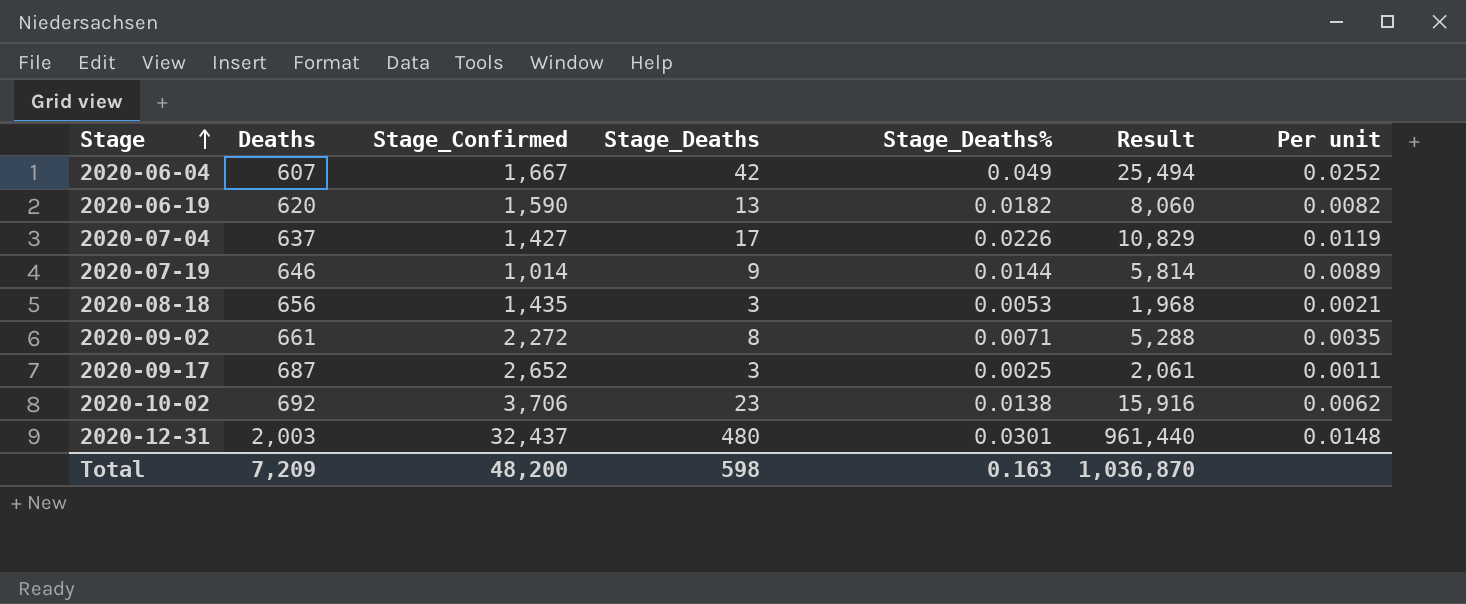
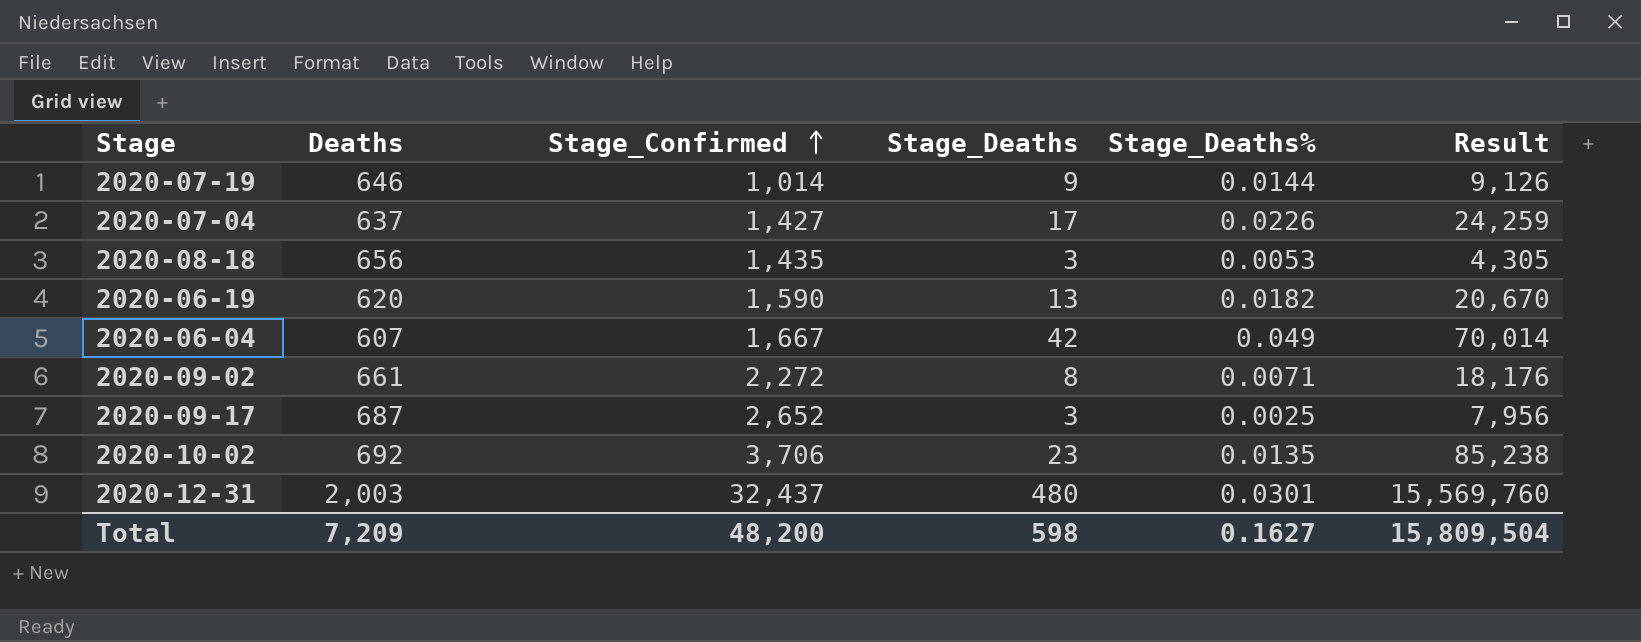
row order: Stage ascending -> Stage_Confirmed ascending
column Per unit | formula: [Stage_Deaths] / [Stage_Confirmed] -> none
column Result | formula: [Deaths] * [Stage_Deaths] -> [Stage_Confirmed] * [Stage_Deaths]
2020-10-02 | Stage_Deaths%: 0.0138 -> 0.0135
Total | Stage_Deaths%: 0.163 -> 0.1627
Total | Result: 1,036,870 -> 15,809,504

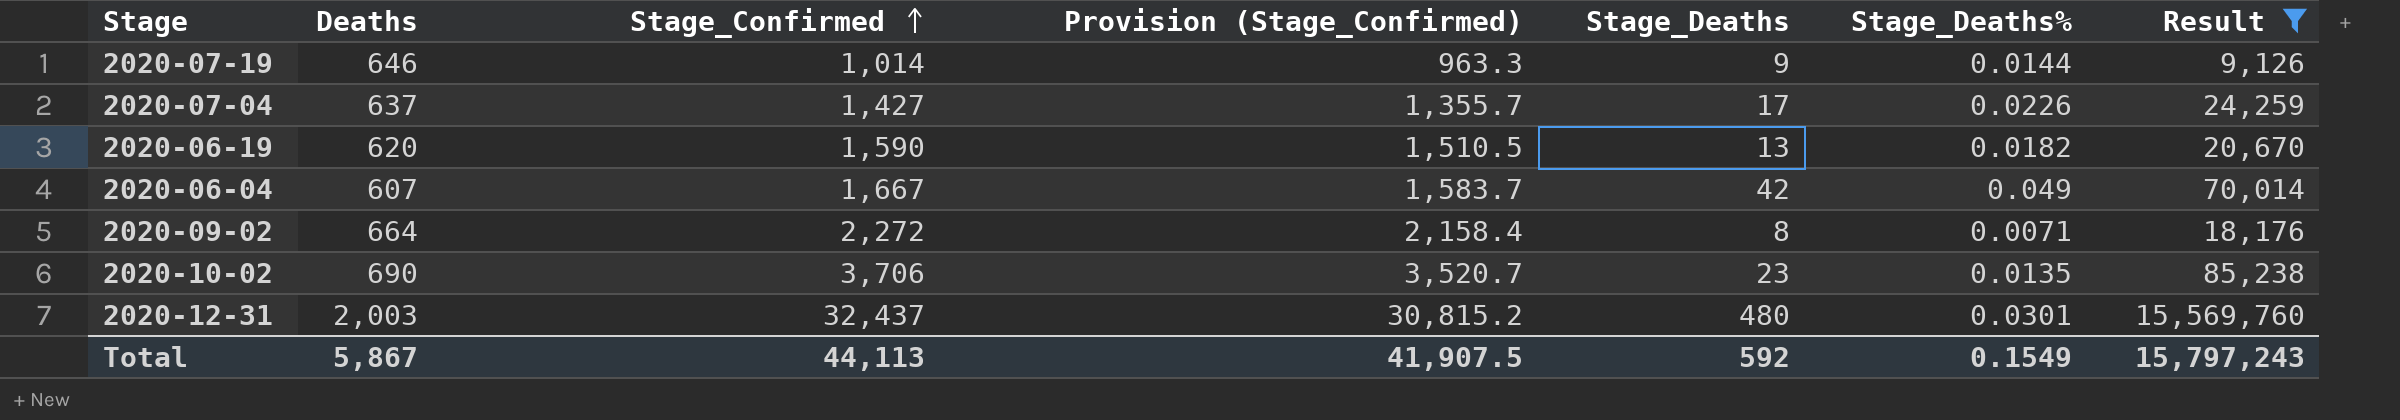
filter: none -> Result >= 9,126
column Provision (Stage_Confirmed) | formula: none -> [Stage_Confirmed] * 0.95
2020-09-02 | Deaths: 661 -> 664
2020-10-02 | Deaths: 692 -> 690
Total | Deaths: 7,209 -> 5,867
Total | Stage_Confirmed: 48,200 -> 44,113
Total | Stage_Deaths: 598 -> 592
Total | Stage_Deaths%: 0.1627 -> 0.1549
Total | Result: 15,809,504 -> 15,797,243

